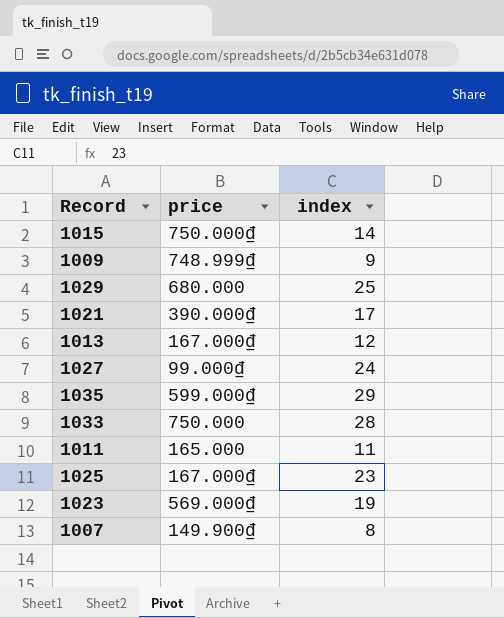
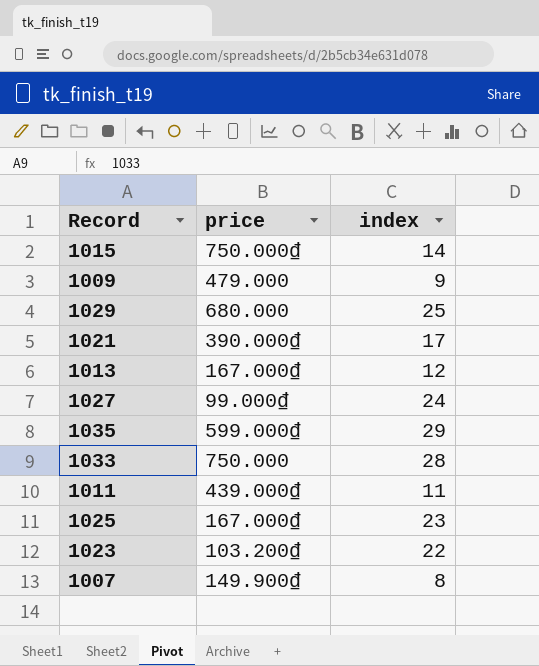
1009 | price: 748.999₫ -> 479.000
1011 | price: 165.000 -> 439.000₫
1023 | price: 569.000₫ -> 103.200₫
1023 | index: 19 -> 22

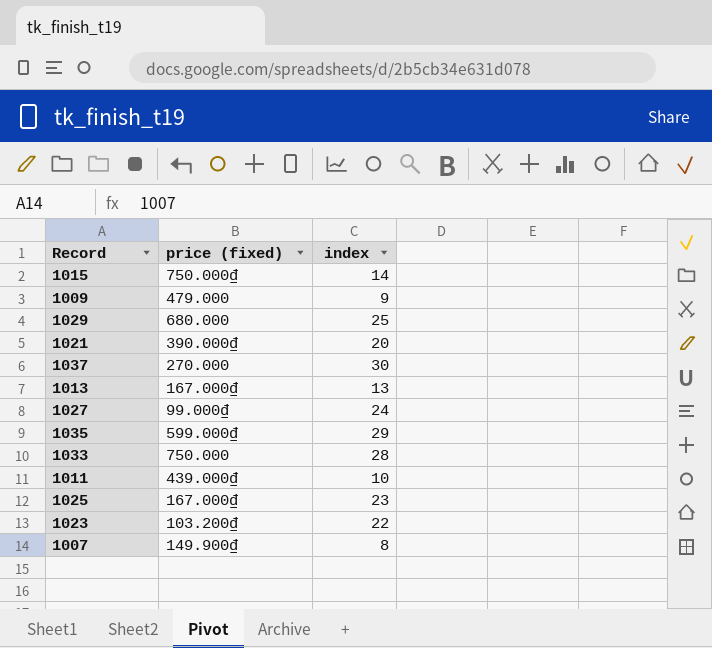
column name: price -> price (fixed)
1021 | index: 17 -> 20
row 1037: none -> 270.000 | 30
1013 | index: 12 -> 13
1011 | index: 11 -> 10

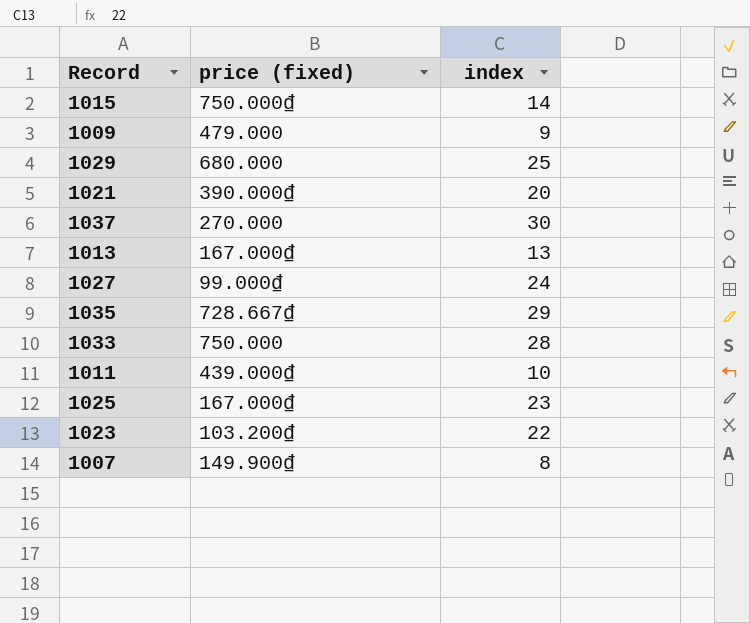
1035 | price (fixed): 599.000₫ -> 728.667₫

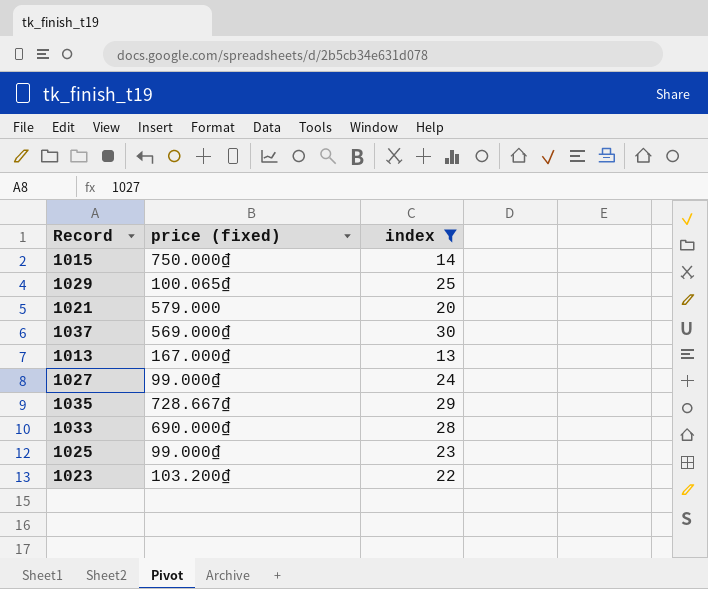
filter: none -> index >= 13
1029 | price (fixed): 680.000 -> 100.065₫
1021 | price (fixed): 390.000₫ -> 579.000
1037 | price (fixed): 270.000 -> 569.000₫
1033 | price (fixed): 750.000 -> 690.000₫
1025 | price (fixed): 167.000₫ -> 99.000₫

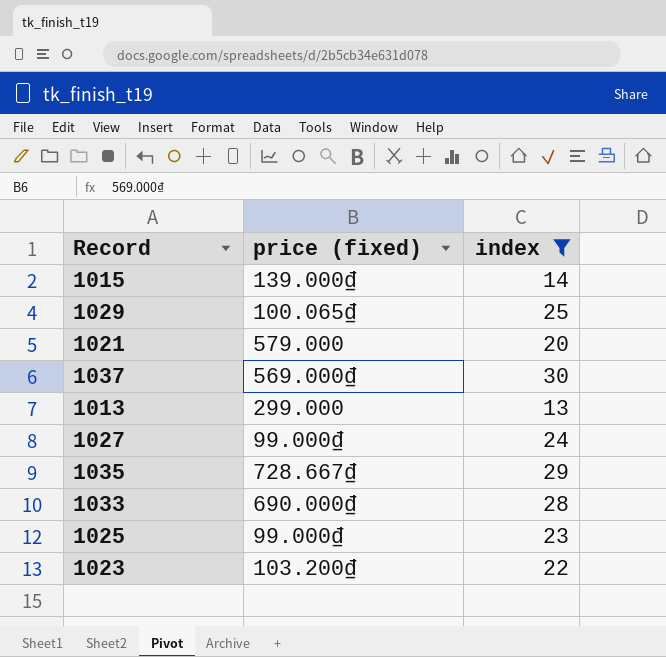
1015 | price (fixed): 750.000₫ -> 139.000₫
1013 | price (fixed): 167.000₫ -> 299.000

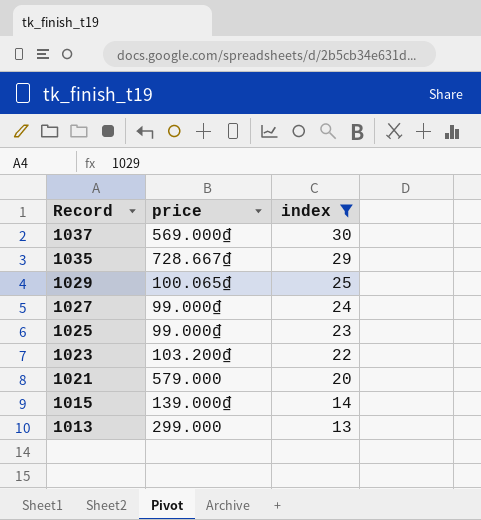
row order: none -> Record descending
column name: price (fixed) -> price
row 1033: 690.000₫ | 28 -> none

